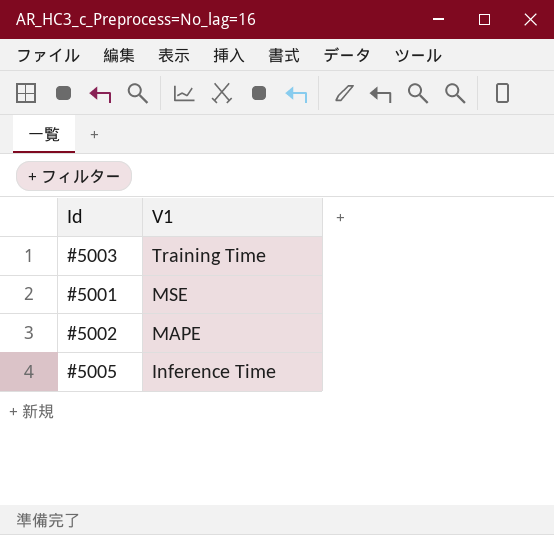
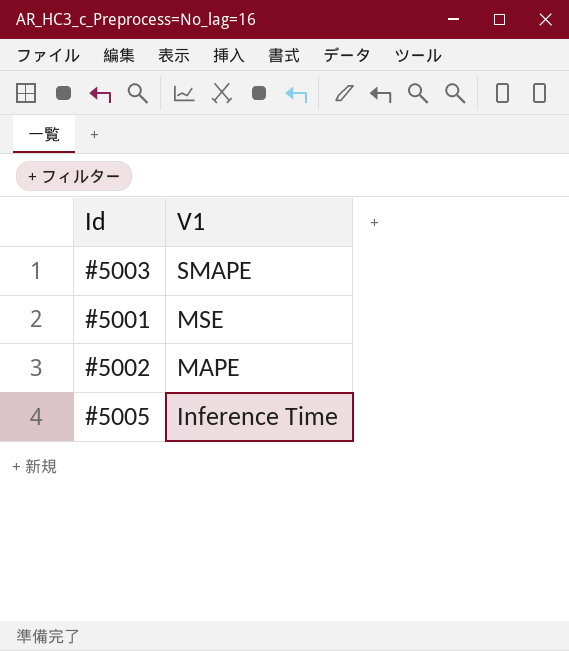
#5003 | V1: Training Time -> SMAPE

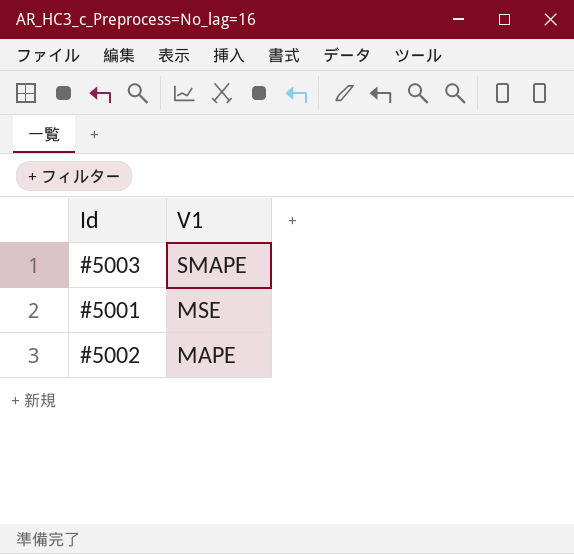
row #5005: Inference Time -> none

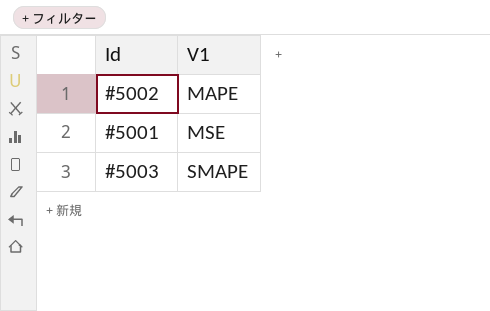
row order: V1 descending -> V1 ascending

